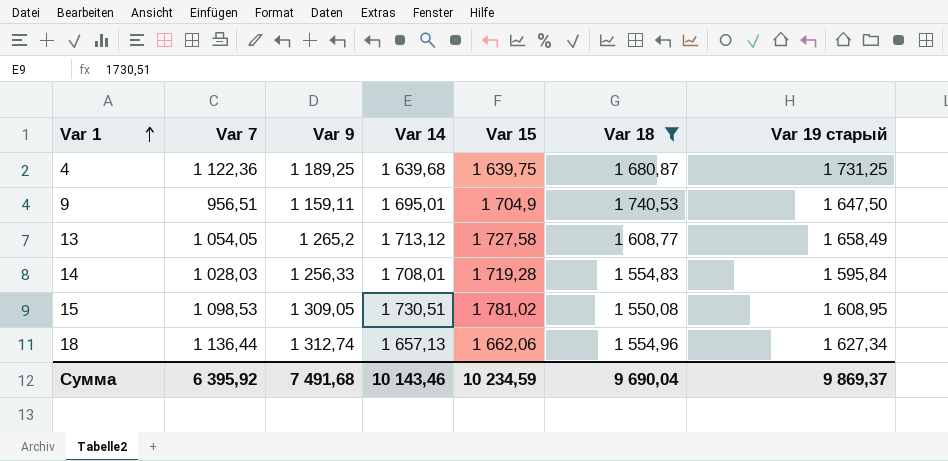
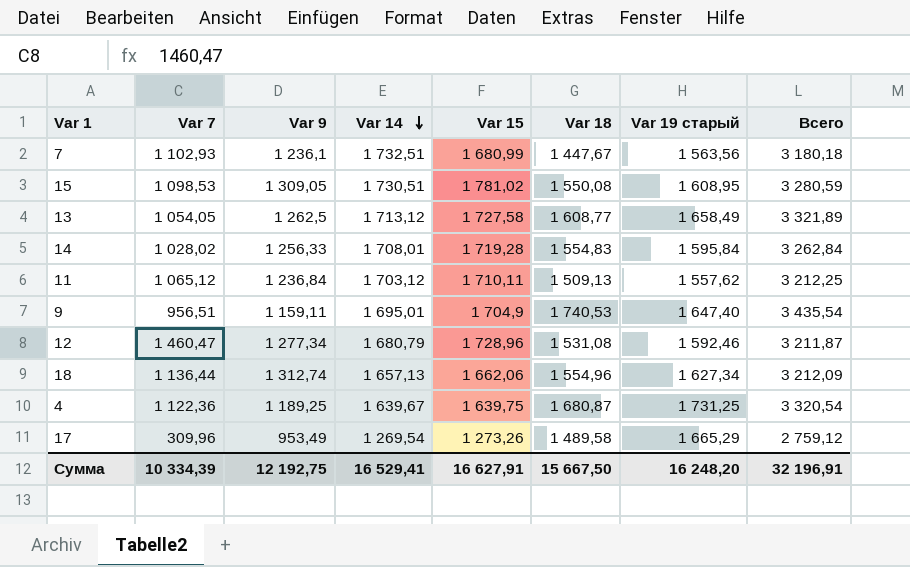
filter: Var 18 >= 1 550,08 -> none
row order: Var 1 ascending -> Var 14 descending
column Всего | formula: none -> [Var 14] + [Var 18]
13 | Var 9: 1 265,2 -> 1 262,5
14 | Var 7: 1 028,03 -> 1 028,02
9 | Var 19 старый: 1 647,50 -> 1 647,40
4 | Var 14: 1 639,68 -> 1 639,67
Сумма | Var 7: 6 395,92 -> 10 334,39
Сумма | Var 9: 7 491,68 -> 12 192,75
Сумма | Var 14: 10 143,46 -> 16 529,41
Сумма | Var 15: 10 234,59 -> 16 627,91
Сумма | Var 18: 9 690,04 -> 15 667,50
Сумма | Var 19 старый: 9 869,37 -> 16 248,20

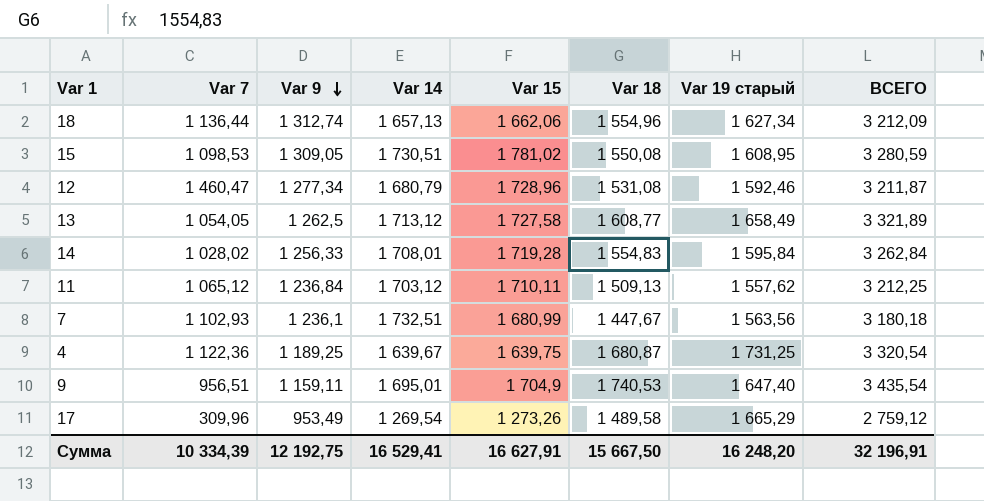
row order: Var 14 descending -> Var 9 descending
column name: Всего -> ВСЕГО

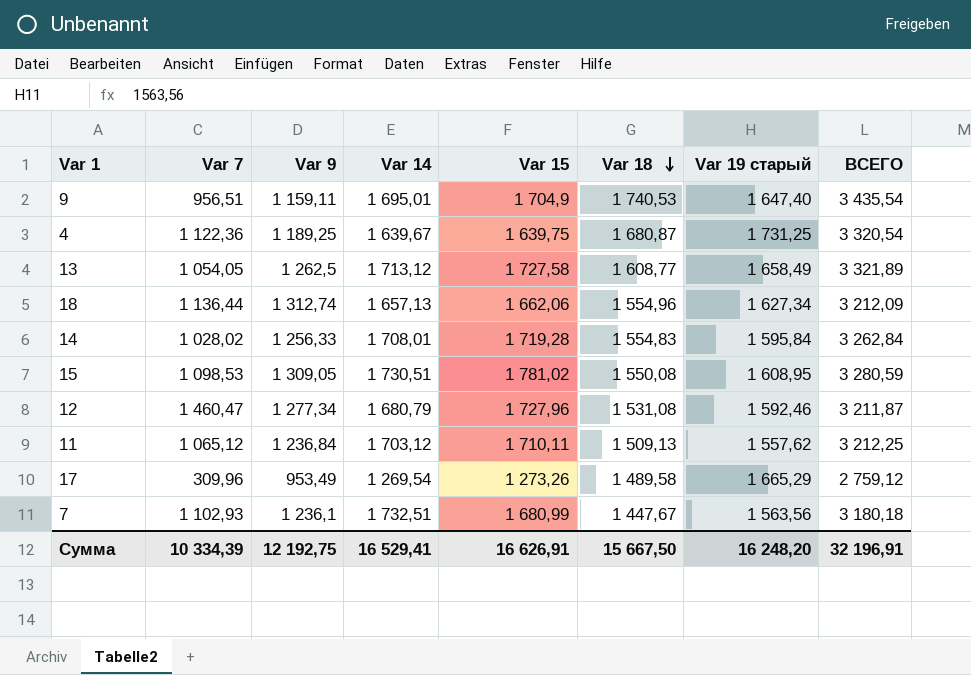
row order: Var 9 descending -> Var 18 descending
12 | Var 15: 1 728,96 -> 1 727,96
Сумма | Var 15: 16 627,91 -> 16 626,91

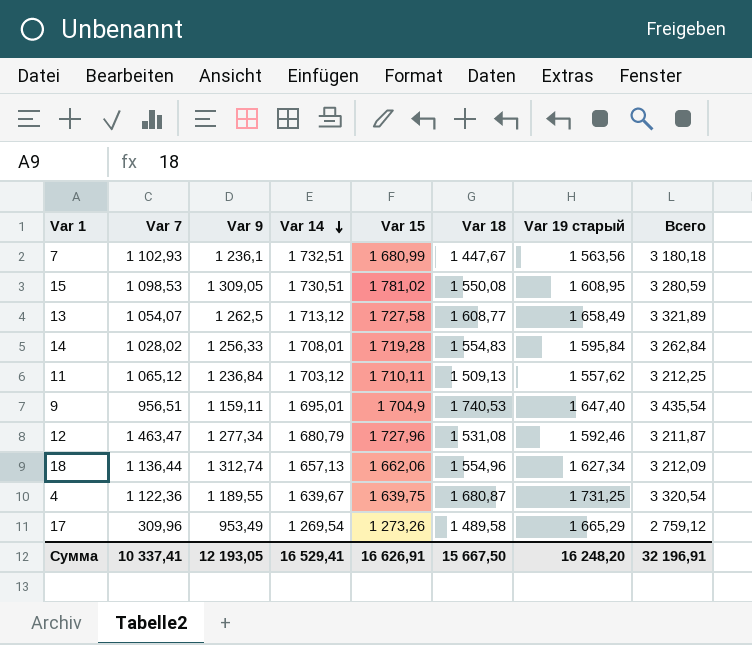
row order: Var 18 descending -> Var 14 descending
column name: ВСЕГО -> Всего
13 | Var 7: 1 054,05 -> 1 054,07
12 | Var 7: 1 460,47 -> 1 463,47
4 | Var 9: 1 189,25 -> 1 189,55
Сумма | Var 7: 10 334,39 -> 10 337,41
Сумма | Var 9: 12 192,75 -> 12 193,05

